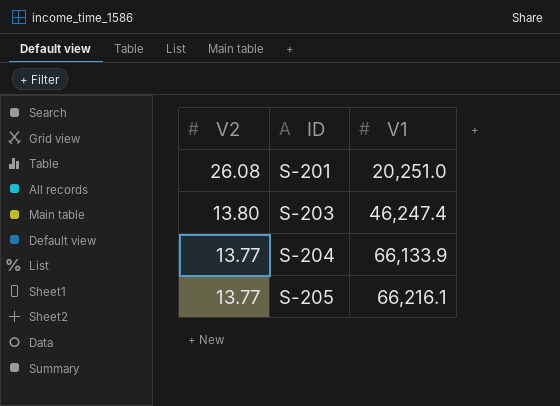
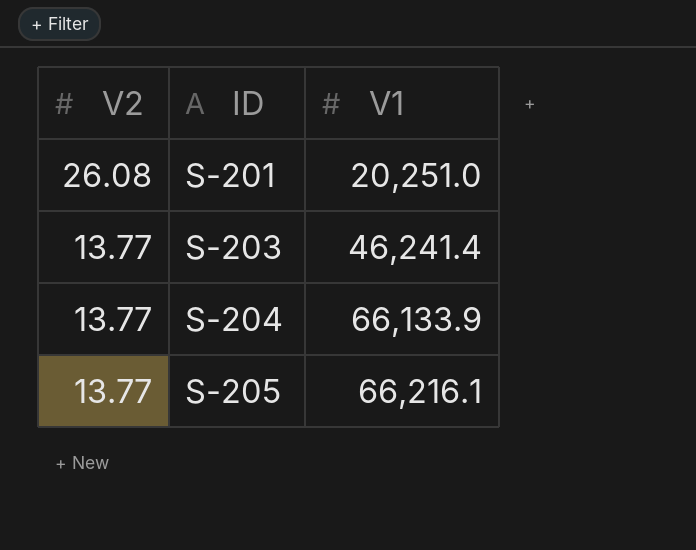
S-203 | V2: 13.80 -> 13.77
S-203 | V1: 46,247.4 -> 46,241.4

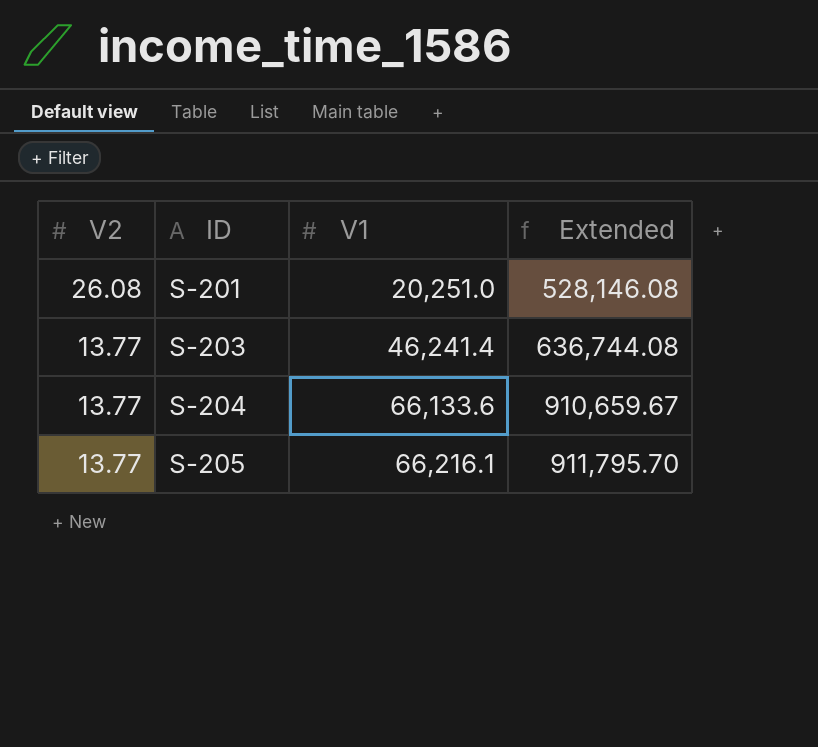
column Extended | formula: none -> [V2] * [V1]
S-204 | V1: 66,133.9 -> 66,133.6

